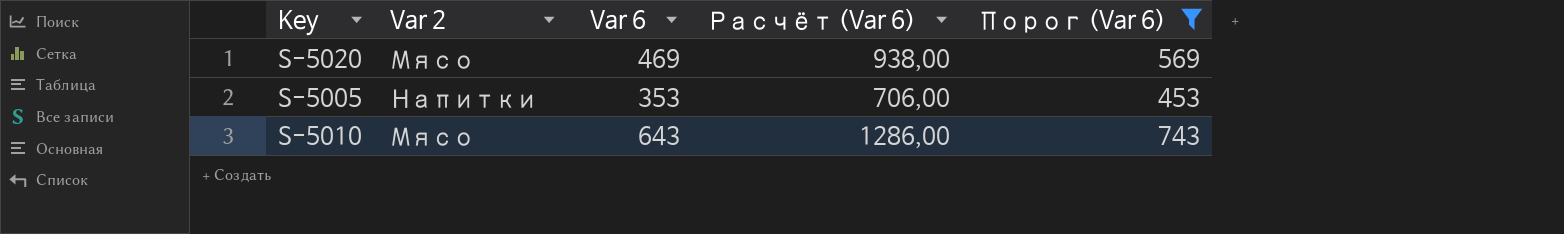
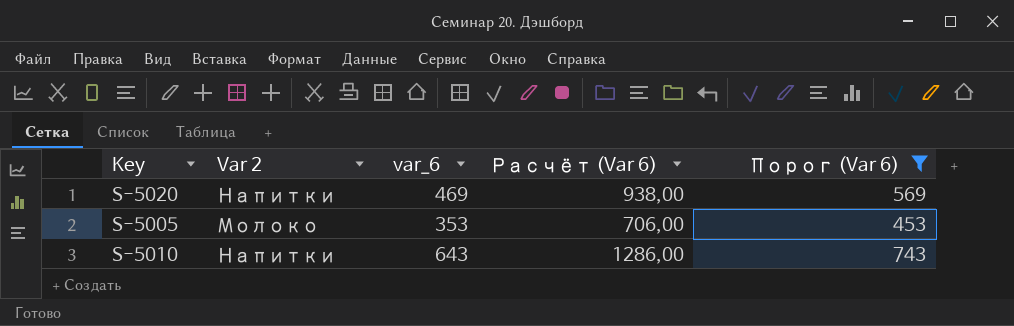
column name: Var 6 -> var_6
S-5020 | Var 2: Мясо -> Напитки
S-5005 | Var 2: Напитки -> Молоко
S-5010 | Var 2: Мясо -> Напитки

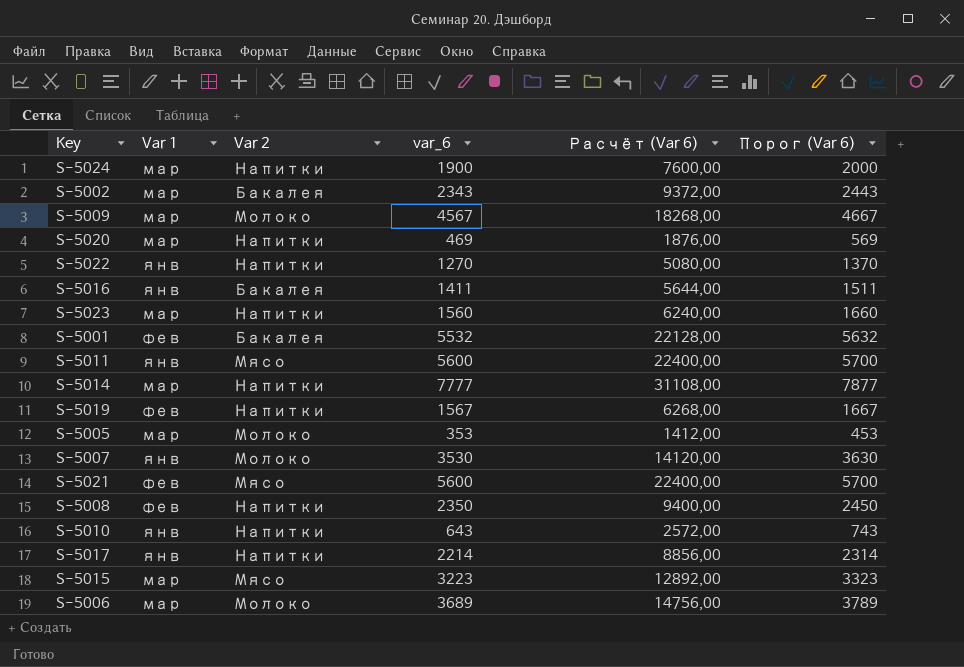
filter: Порог (Var 6) <= 743 -> none
column Var 1 | position: none -> 2
column Расчёт (Var 6) | formula: [var_6] * 2 -> [var_6] * 4

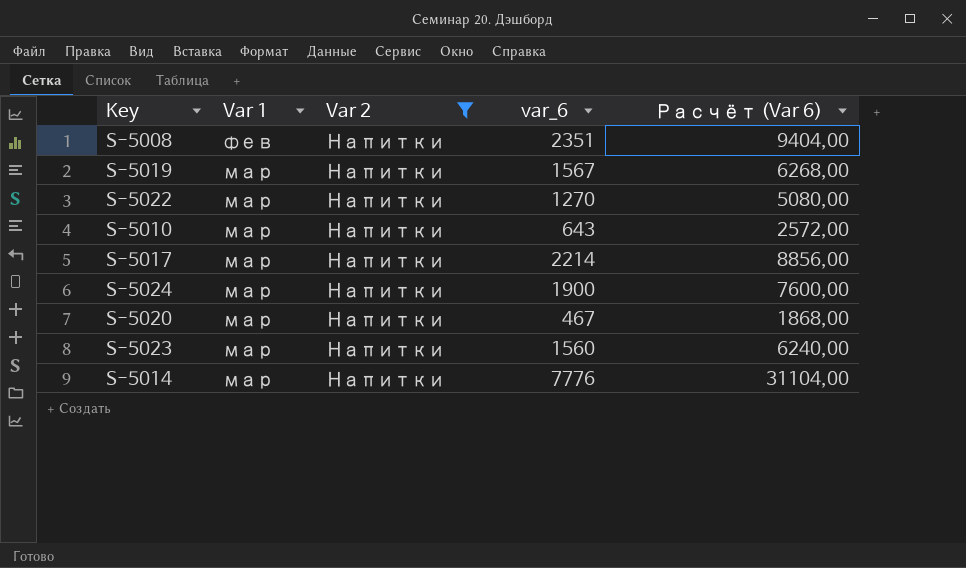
filter: none -> Var 2 = Напитки
row order: none -> Var 1 ascending
column Порог (Var 6) | formula: [var_6] + 100 -> none
S-5008 | var_6: 2350 -> 2351
S-5008 | Расчёт (Var 6): 9400,00 -> 9404,00
S-5019 | Var 1: фев -> мар
S-5022 | Var 1: янв -> мар
S-5010 | Var 1: янв -> мар
S-5017 | Var 1: янв -> мар
S-5020 | var_6: 469 -> 467
S-5020 | Расчёт (Var 6): 1876,00 -> 1868,00
S-5014 | var_6: 7777 -> 7776
S-5014 | Расчёт (Var 6): 31108,00 -> 31104,00

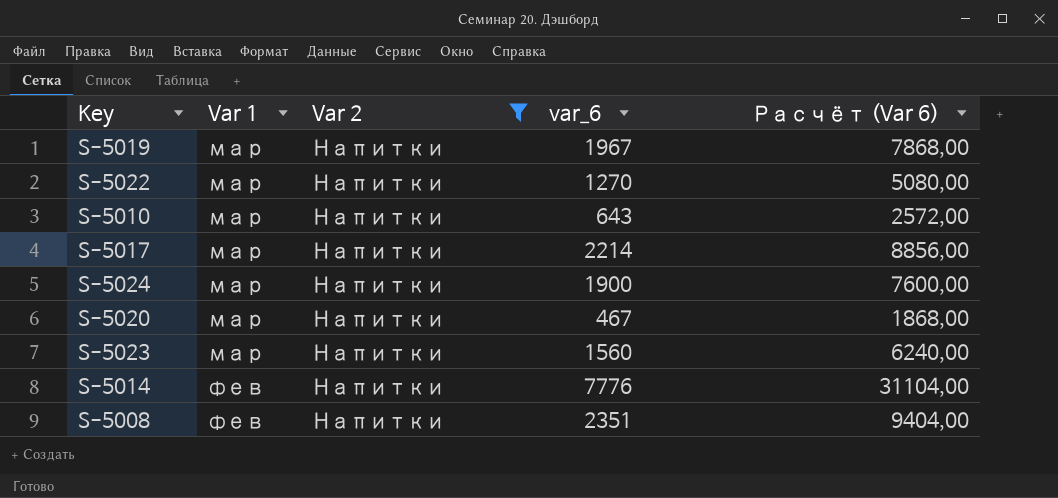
row order: Var 1 ascending -> Var 1 descending
S-5019 | var_6: 1567 -> 1967
S-5019 | Расчёт (Var 6): 6268,00 -> 7868,00
S-5014 | Var 1: мар -> фев

